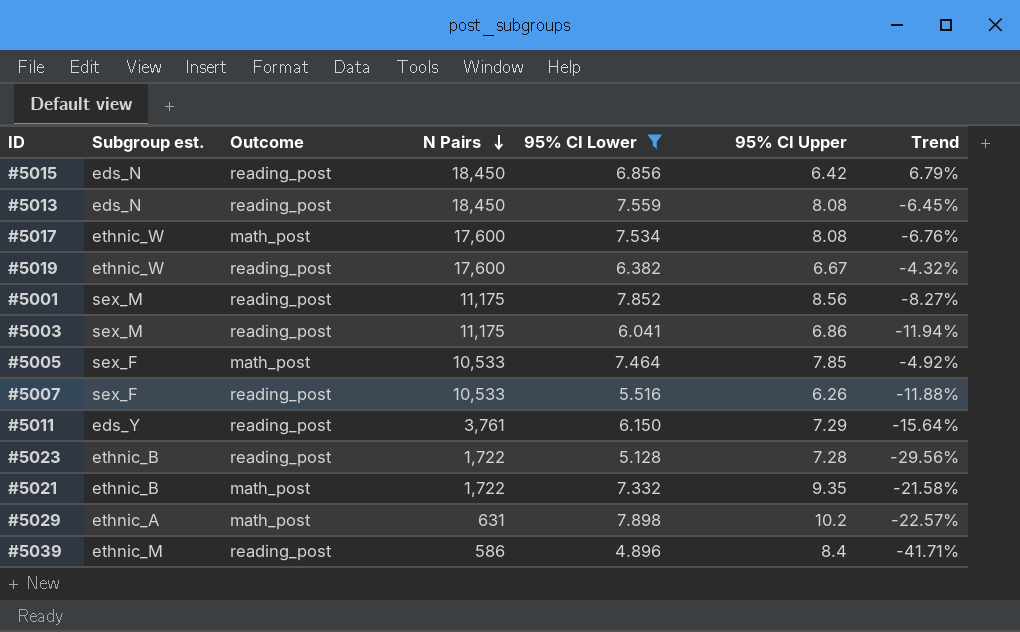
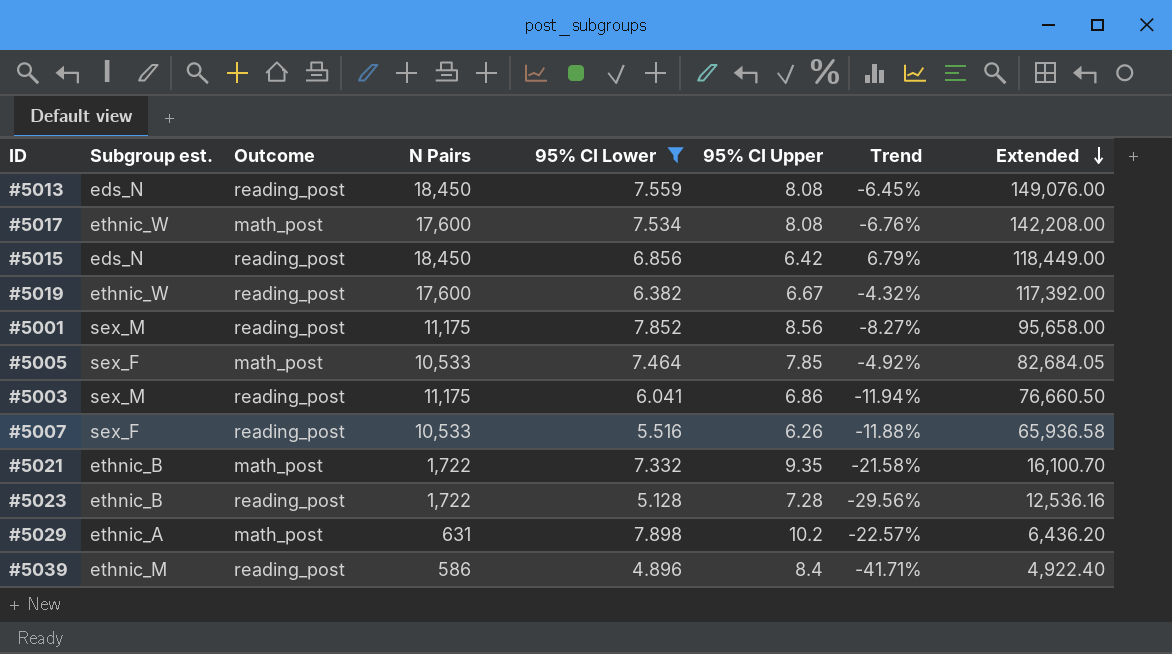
row order: N Pairs descending -> Extended descending
column Extended | formula: none -> [N Pairs] * [95% CI Upper]
row #5011: eds_Y | reading_post | 3,761 | 6.150 | 7.29 | -15.64% -> none

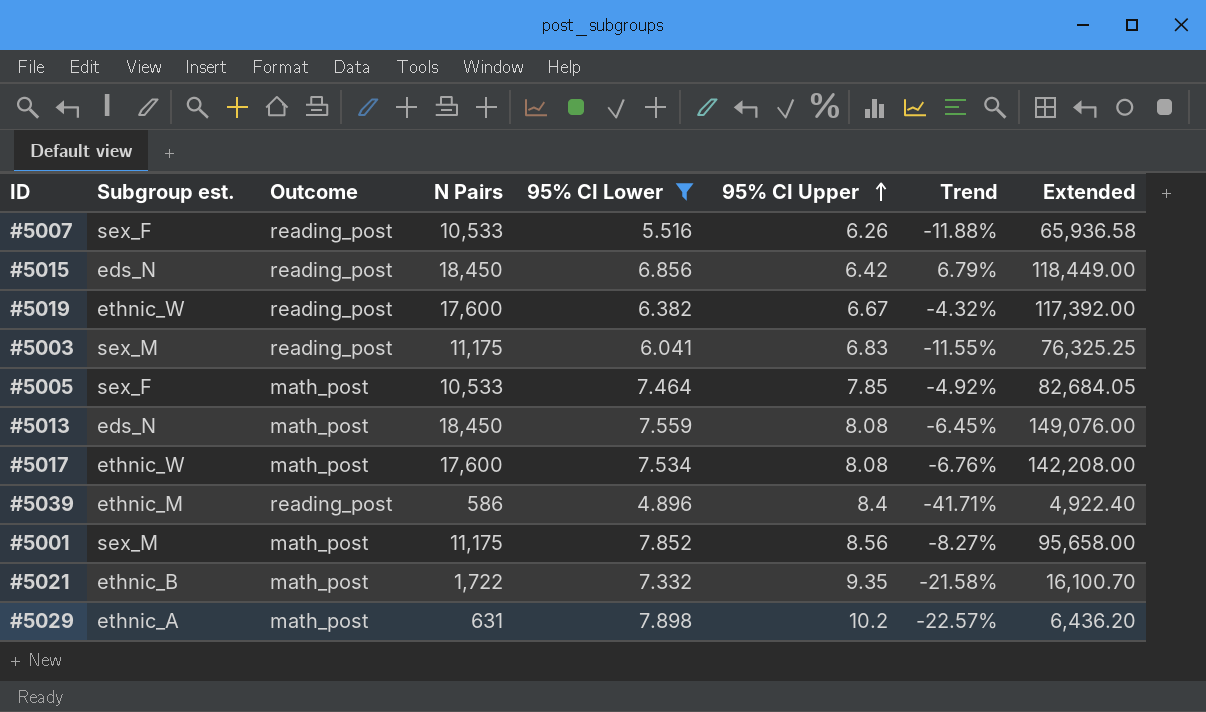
row order: Extended descending -> 95% CI Upper ascending
row #5023: ethnic_B | reading_post | 1,722 | 5.128 | 7.28 | -29.56% | 12,536.16 -> none
#5003 | 95% CI Upper: 6.86 -> 6.83
#5003 | Trend: -11.94% -> -11.55%
#5003 | Extended: 76,660.50 -> 76,325.25
#5013 | Outcome: reading_post -> math_post
#5001 | Outcome: reading_post -> math_post

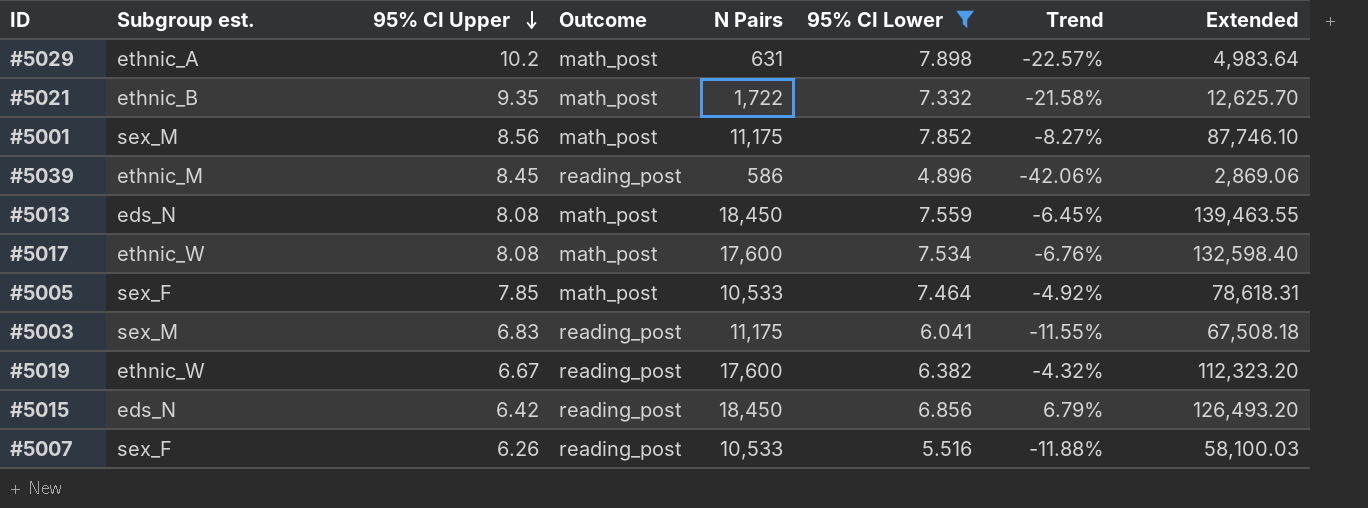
row order: 95% CI Upper ascending -> 95% CI Upper descending
column 95% CI Upper | position: 6 -> 3
column Extended | formula: [N Pairs] * [95% CI Upper] -> [N Pairs] * [95% CI Lower]
#5039 | 95% CI Upper: 8.4 -> 8.45
#5039 | Trend: -41.71% -> -42.06%

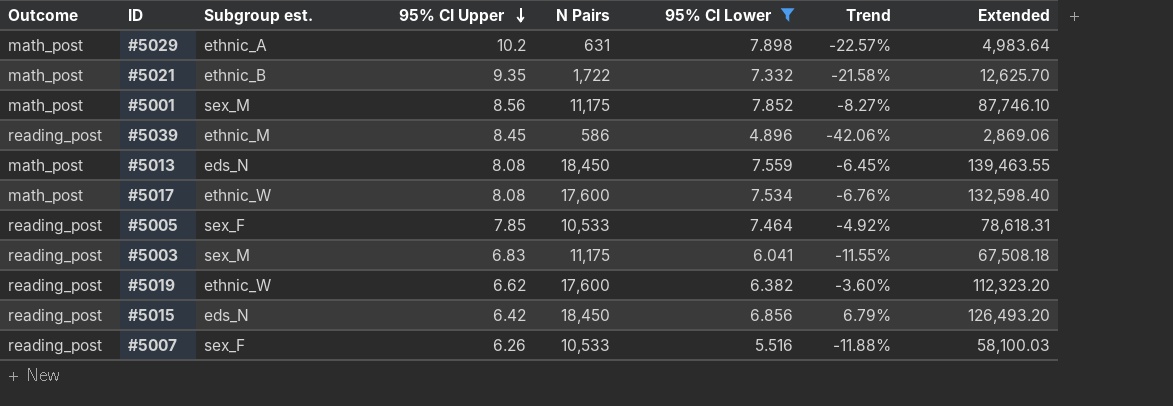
column Outcome | position: 4 -> 1
#5005 | Outcome: math_post -> reading_post
#5019 | 95% CI Upper: 6.67 -> 6.62
#5019 | Trend: -4.32% -> -3.60%

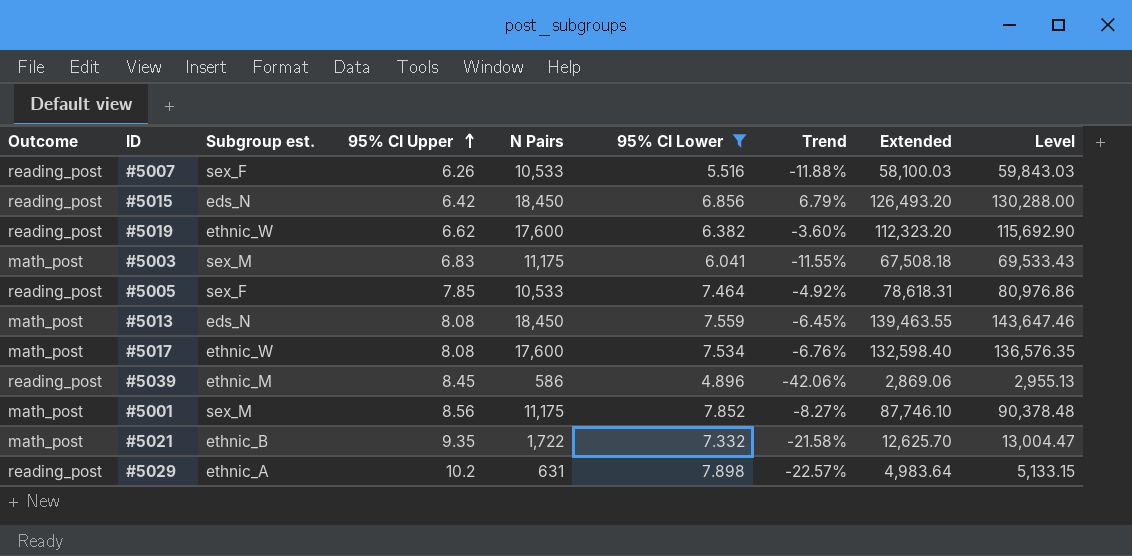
row order: 95% CI Upper descending -> 95% CI Upper ascending
column Level | formula: none -> [Extended] * 1.03
#5003 | Outcome: reading_post -> math_post
#5029 | Outcome: math_post -> reading_post

